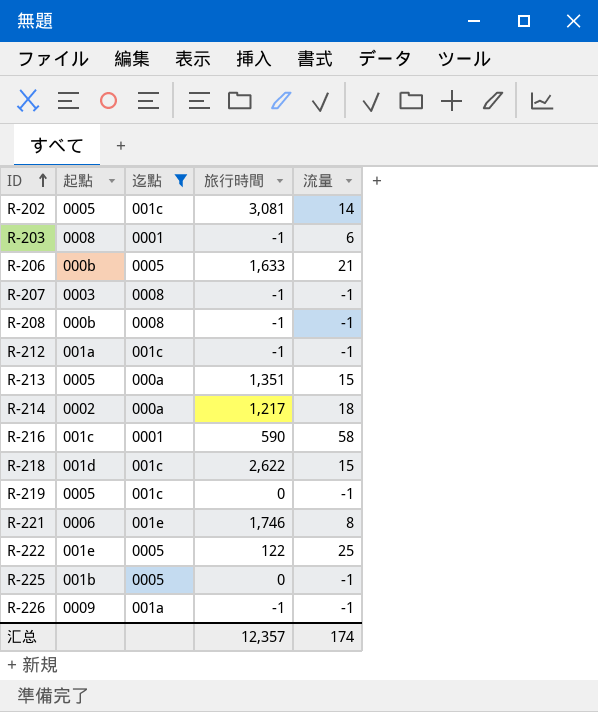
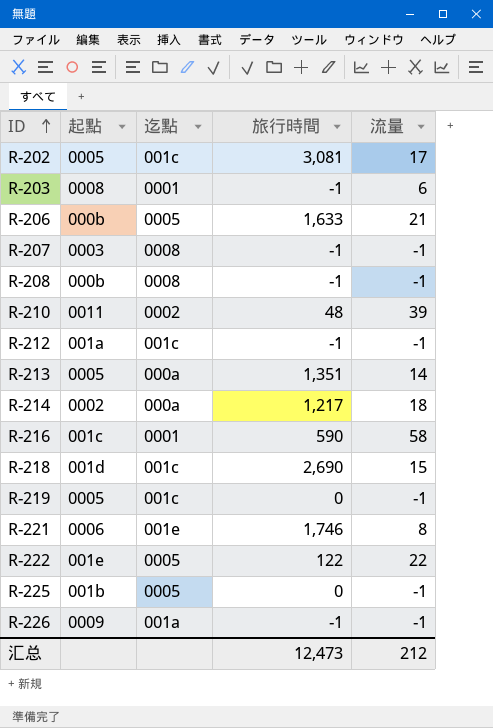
filter: 迄點 != 0002 -> none
R-202 | 流量: 14 -> 17
R-213 | 流量: 15 -> 14
R-218 | 旅行時間: 2,622 -> 2,690
R-222 | 流量: 25 -> 22
汇总 | 旅行時間: 12,357 -> 12,473
汇总 | 流量: 174 -> 212

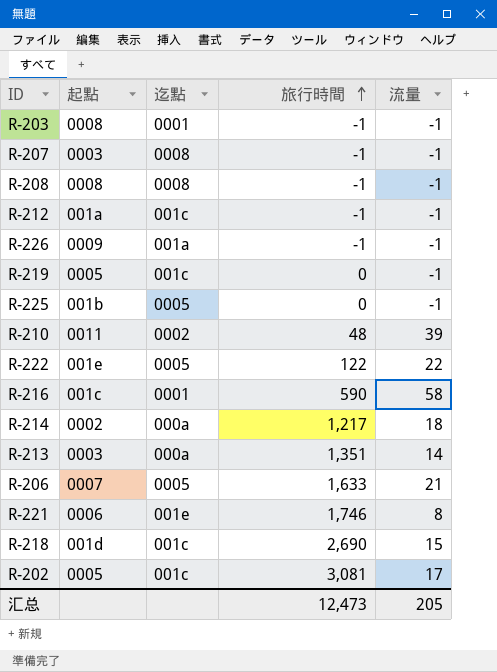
row order: ID ascending -> 旅行時間 ascending
R-203 | 流量: 6 -> -1
R-208 | 起點: 000b -> 0008
R-213 | 起點: 0005 -> 0003
R-206 | 起點: 000b -> 0007
汇总 | 流量: 212 -> 205

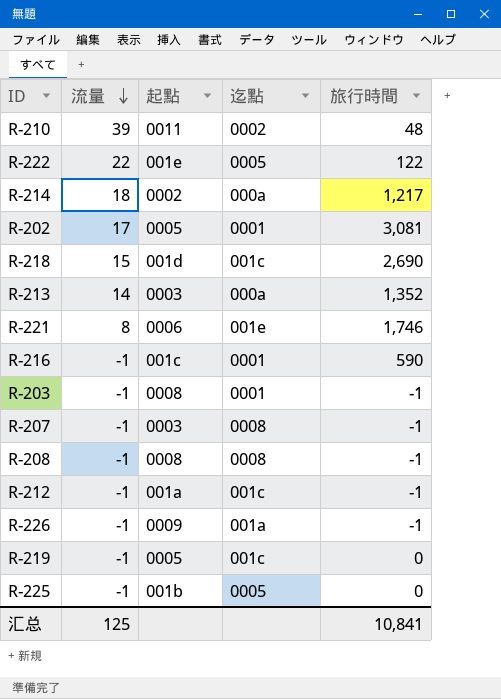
row order: 旅行時間 ascending -> 流量 descending
column 流量 | position: 5 -> 2
row R-206: 0007 | 0005 | 1,633 | 21 -> none
R-202 | 迄點: 001c -> 0001
R-213 | 旅行時間: 1,351 -> 1,352
R-216 | 流量: 58 -> -1
汇总 | 流量: 205 -> 125
汇总 | 旅行時間: 12,473 -> 10,841

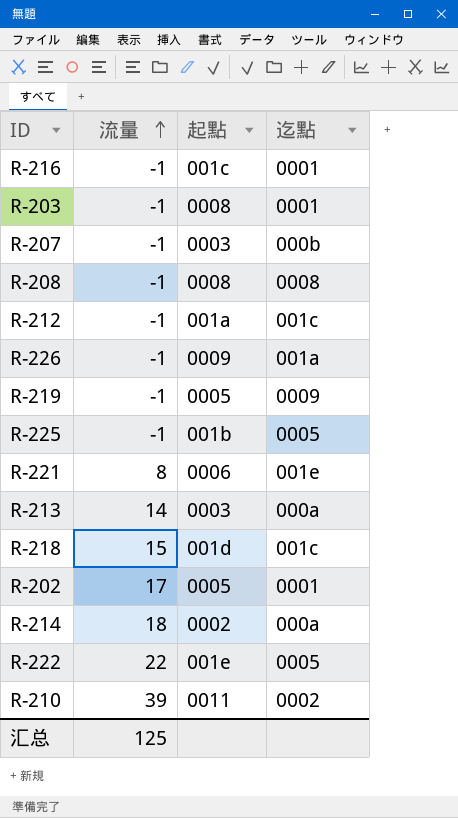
row order: 流量 descending -> 流量 ascending
column 旅行時間 | position: 5 -> none
R-207 | 迄點: 0008 -> 000b
R-219 | 迄點: 001c -> 0009

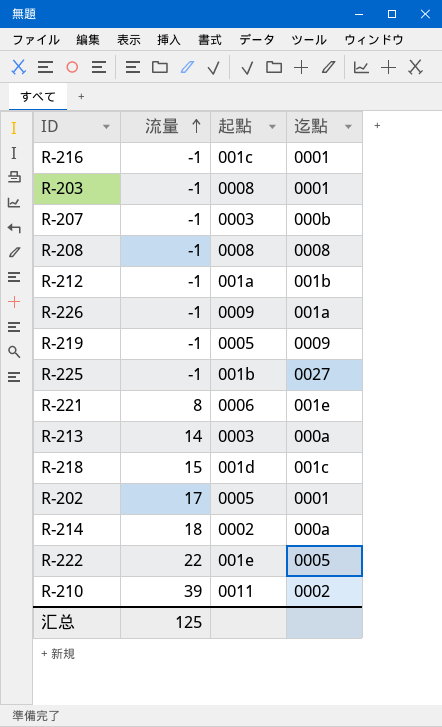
R-212 | 迄點: 001c -> 001b
R-225 | 迄點: 0005 -> 0027

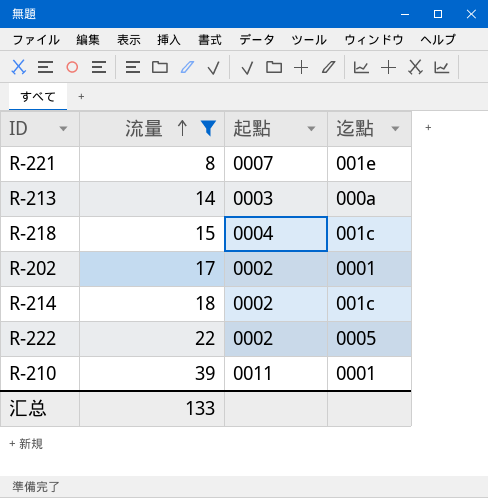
filter: none -> 流量 != -1
R-221 | 起點: 0006 -> 0007
R-218 | 起點: 001d -> 0004
R-202 | 起點: 0005 -> 0002
R-214 | 迄點: 000a -> 001c
R-222 | 起點: 001e -> 0002
R-210 | 迄點: 0002 -> 0001
汇总 | 流量: 125 -> 133

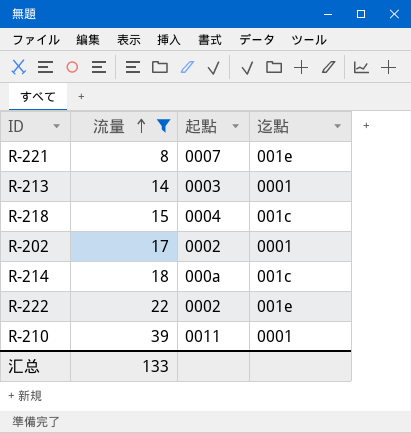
R-213 | 迄點: 000a -> 0001
R-214 | 起點: 0002 -> 000a
R-222 | 迄點: 0005 -> 001e

